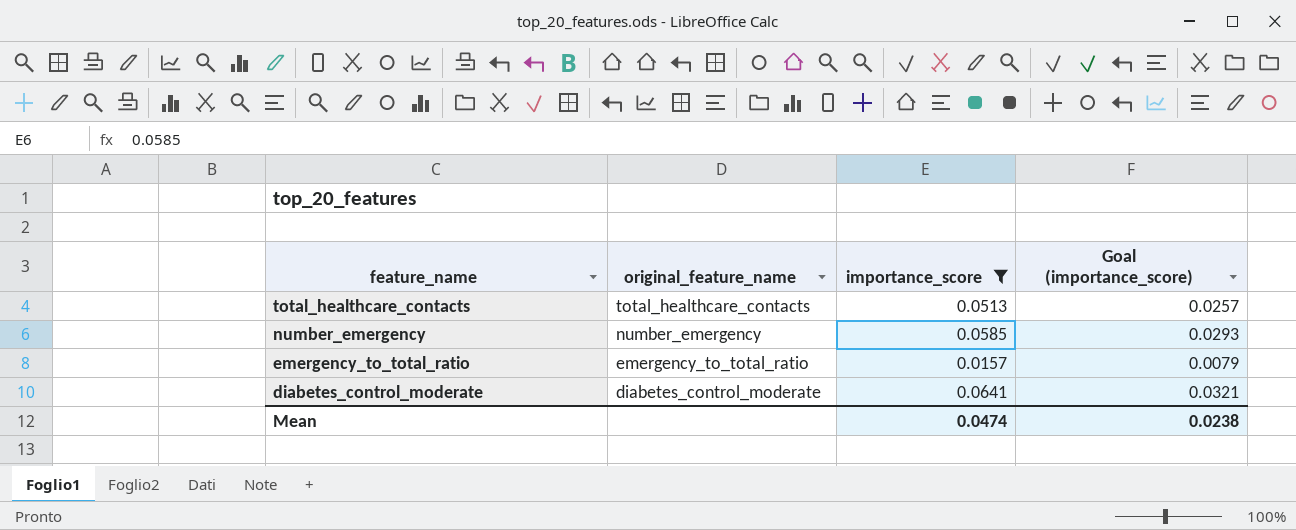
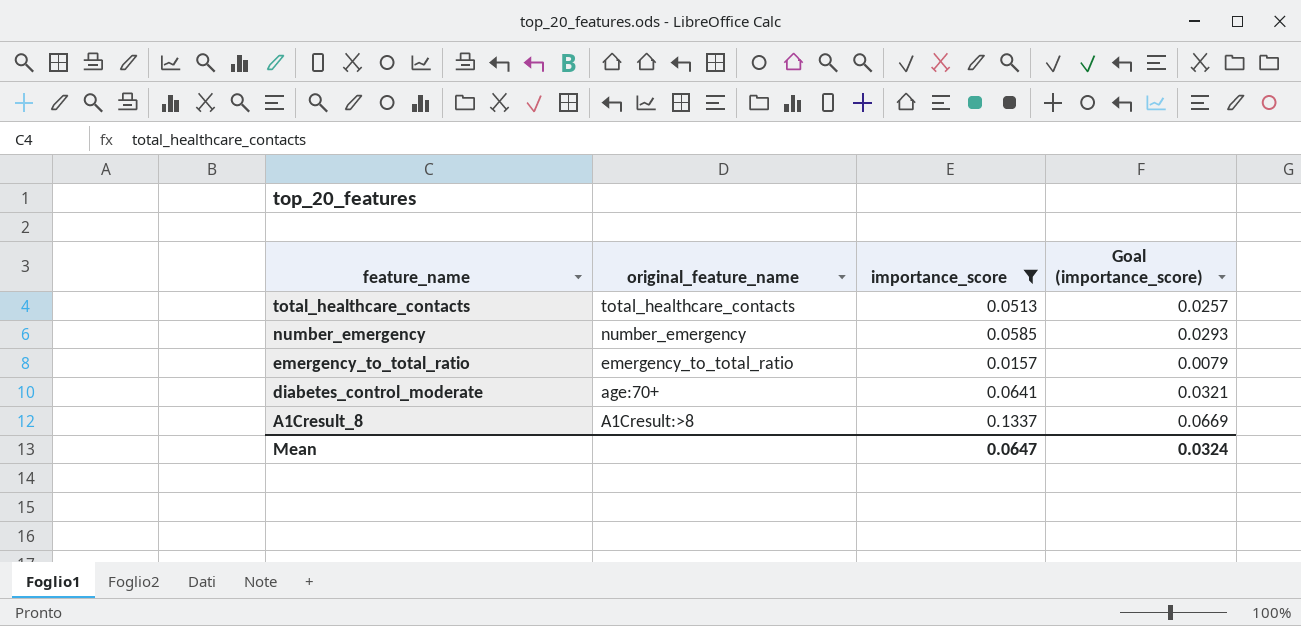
diabetes_control_moderate | original_feature_name: diabetes_control_moderate -> age:70+
row A1Cresult_8: none -> A1Cresult:>8 | 0.1337 | 0.0669
Mean | importance_score: 0.0474 -> 0.0647
Mean | Goal (importance_score): 0.0238 -> 0.0324

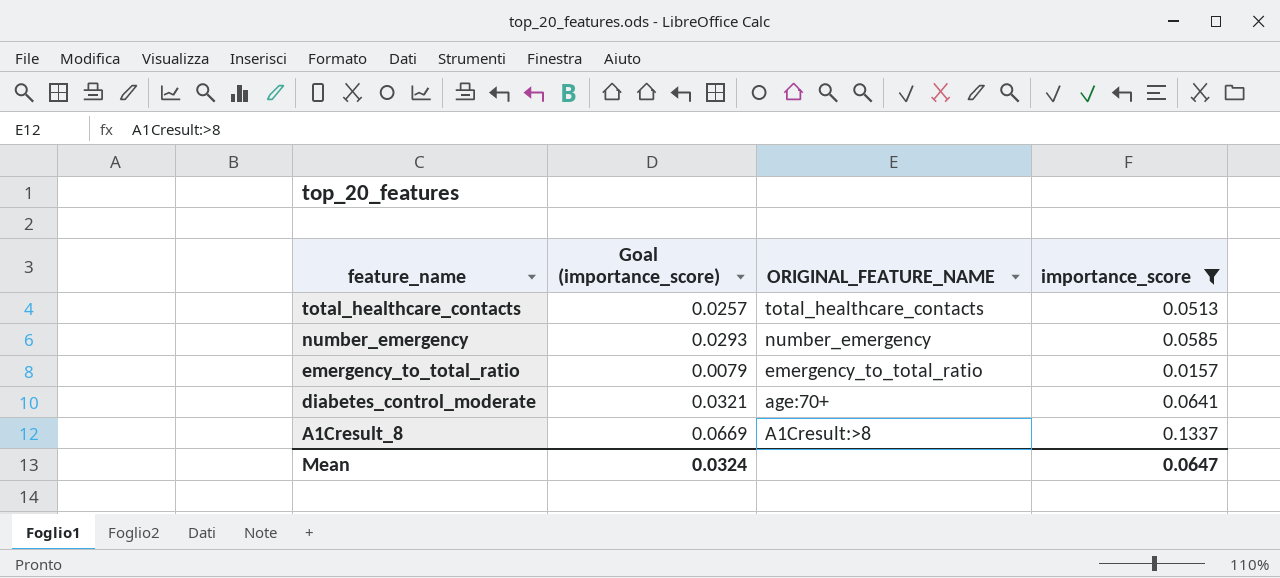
column Goal (importance_score) | position: 4 -> 2
column name: original_feature_name -> ORIGINAL_FEATURE_NAME

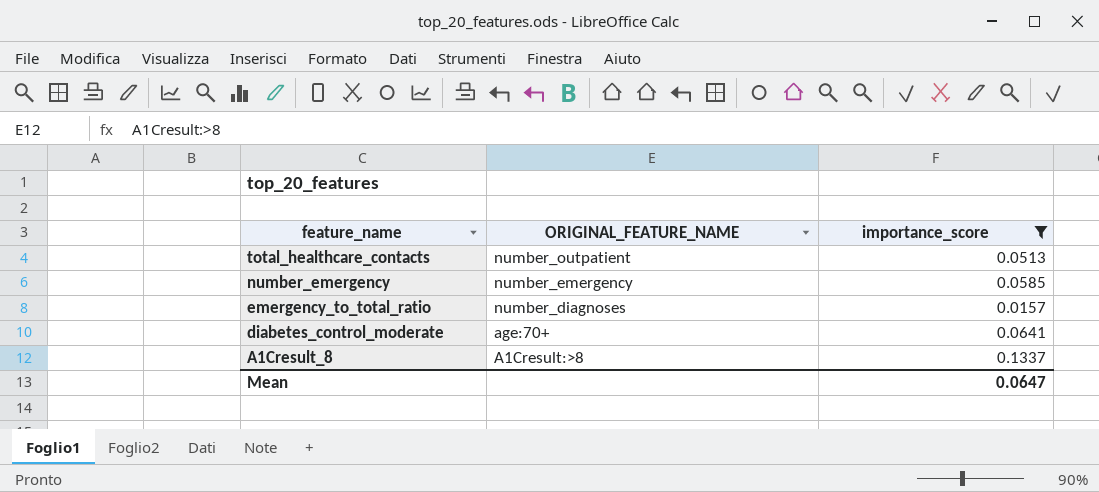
column Goal (importance_score) | formula: [importance_score] * 0.5 -> none
total_healthcare_contacts | ORIGINAL_FEATURE_NAME: total_healthcare_contacts -> number_outpatient
emergency_to_total_ratio | ORIGINAL_FEATURE_NAME: emergency_to_total_ratio -> number_diagnoses

